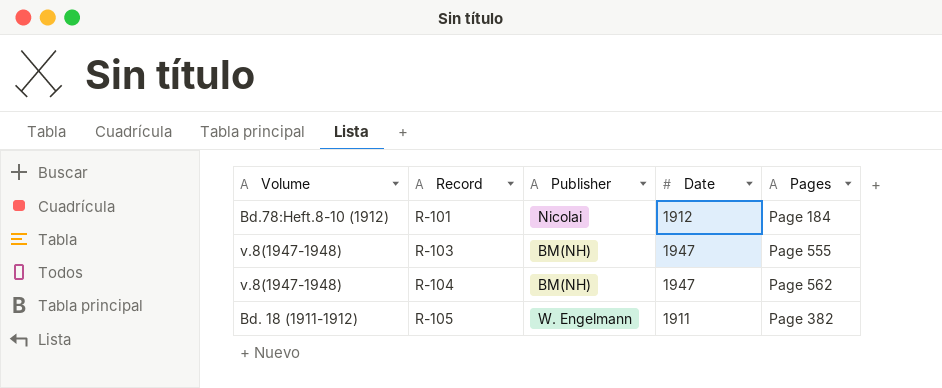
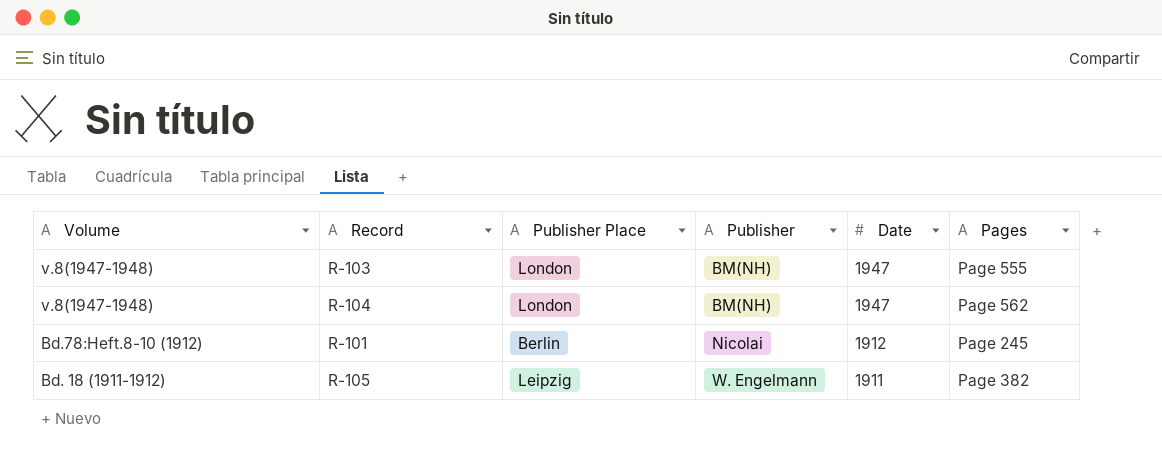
row order: Record ascending -> Publisher ascending
column Publisher Place | position: none -> 3
R-101 | Pages: Page 184 -> Page 245

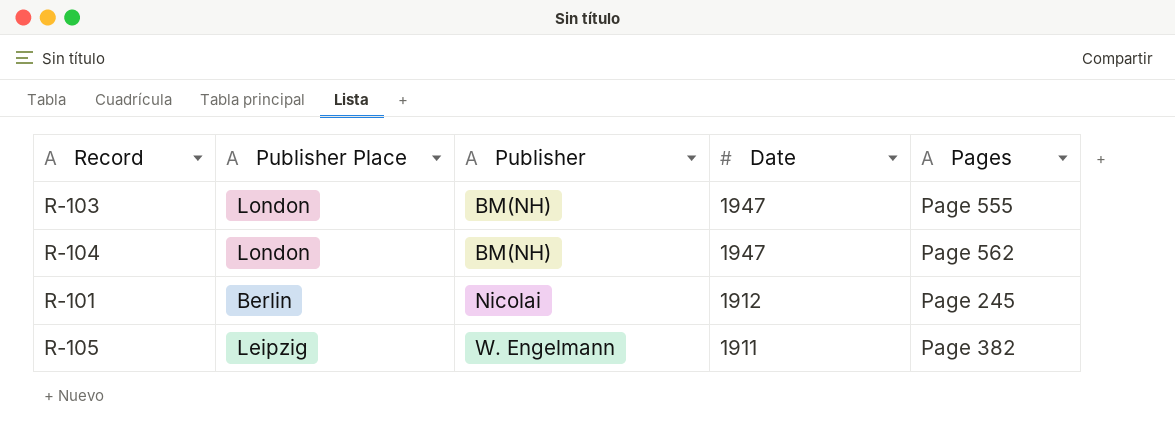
column Volume | position: 1 -> none

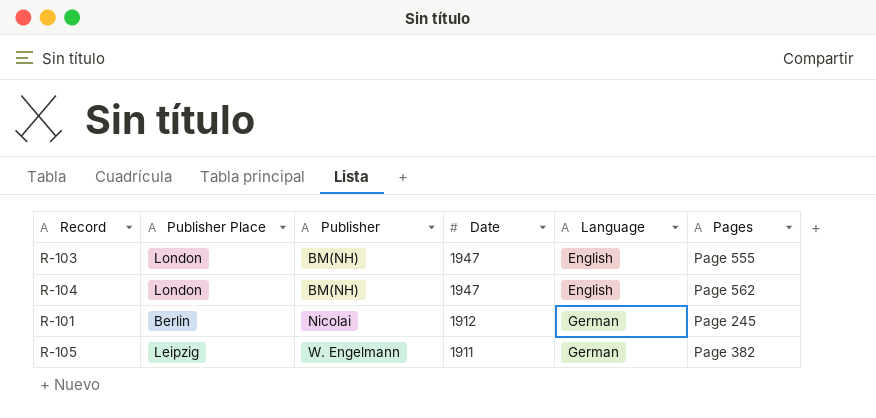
column Language | position: none -> 5

